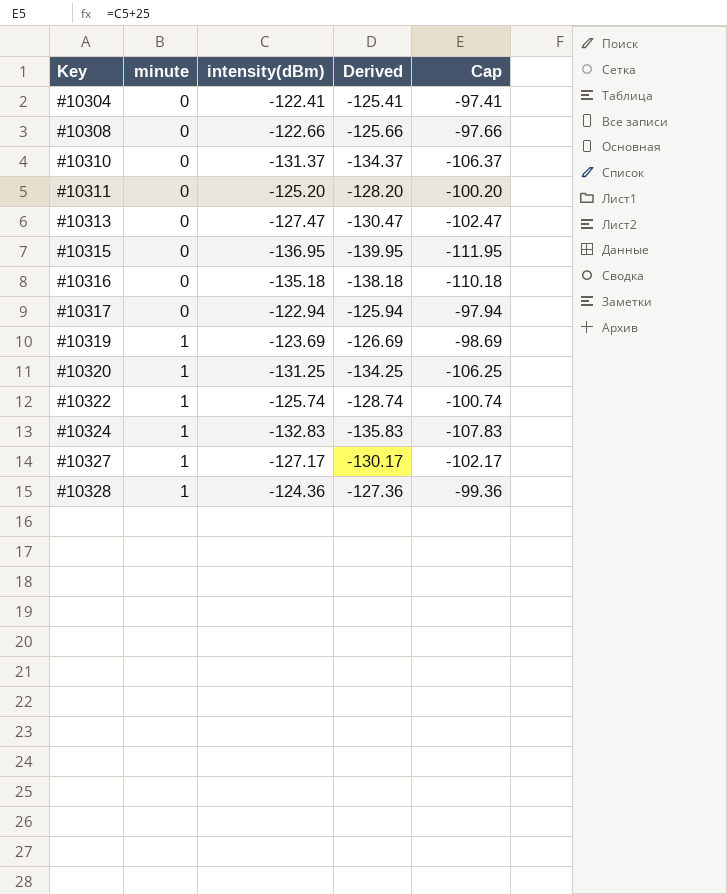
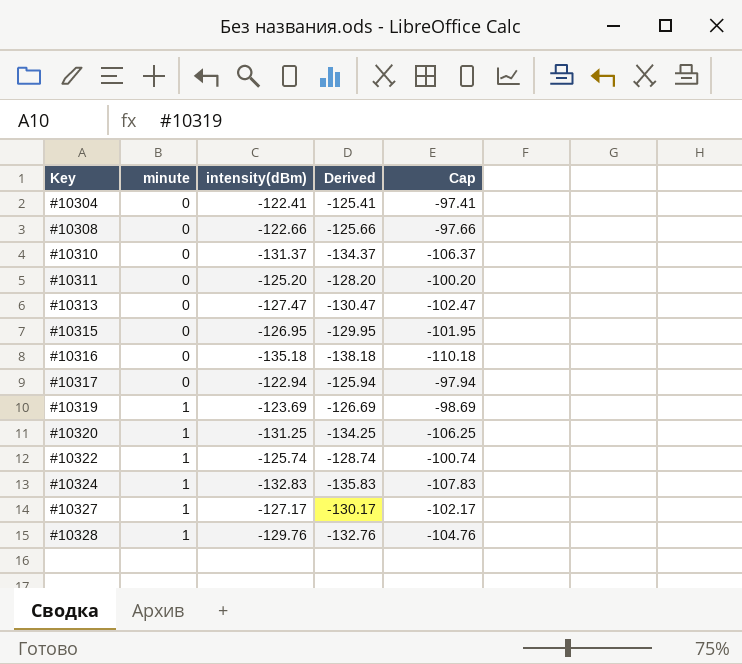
#10315 | intensity(dBm): -136.95 -> -126.95
#10315 | Derived: -139.95 -> -129.95
#10315 | Cap: -111.95 -> -101.95
#10328 | intensity(dBm): -124.36 -> -129.76
#10328 | Derived: -127.36 -> -132.76
#10328 | Cap: -99.36 -> -104.76

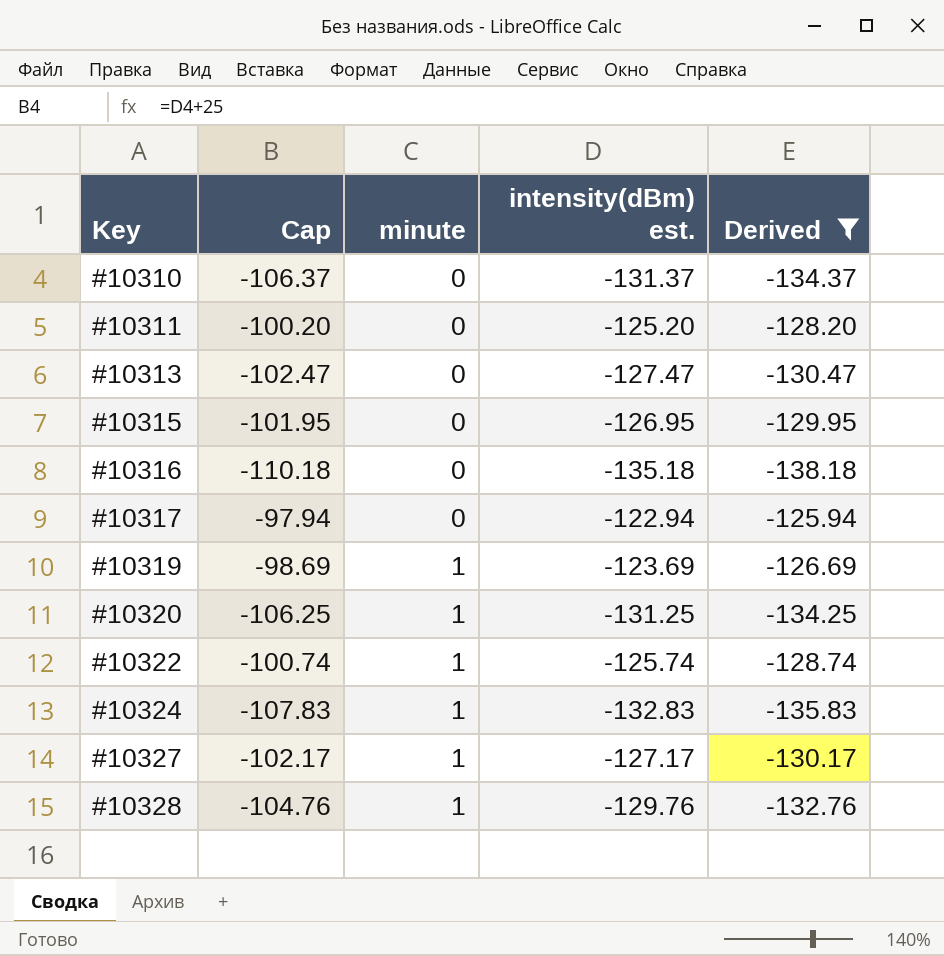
filter: none -> Derived <= -125.94
column Cap | position: 5 -> 2
column name: intensity(dBm) -> intensity(dBm) est.

